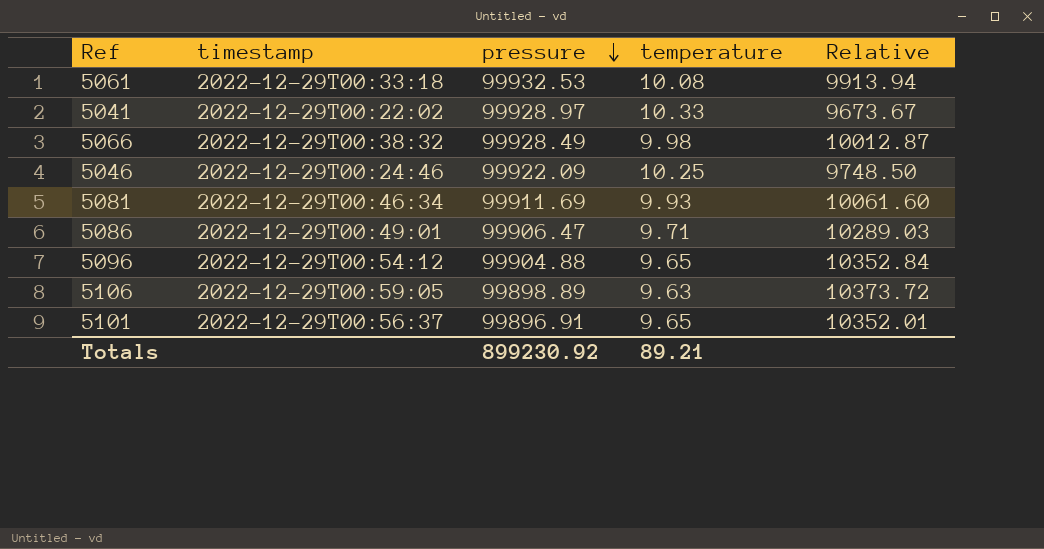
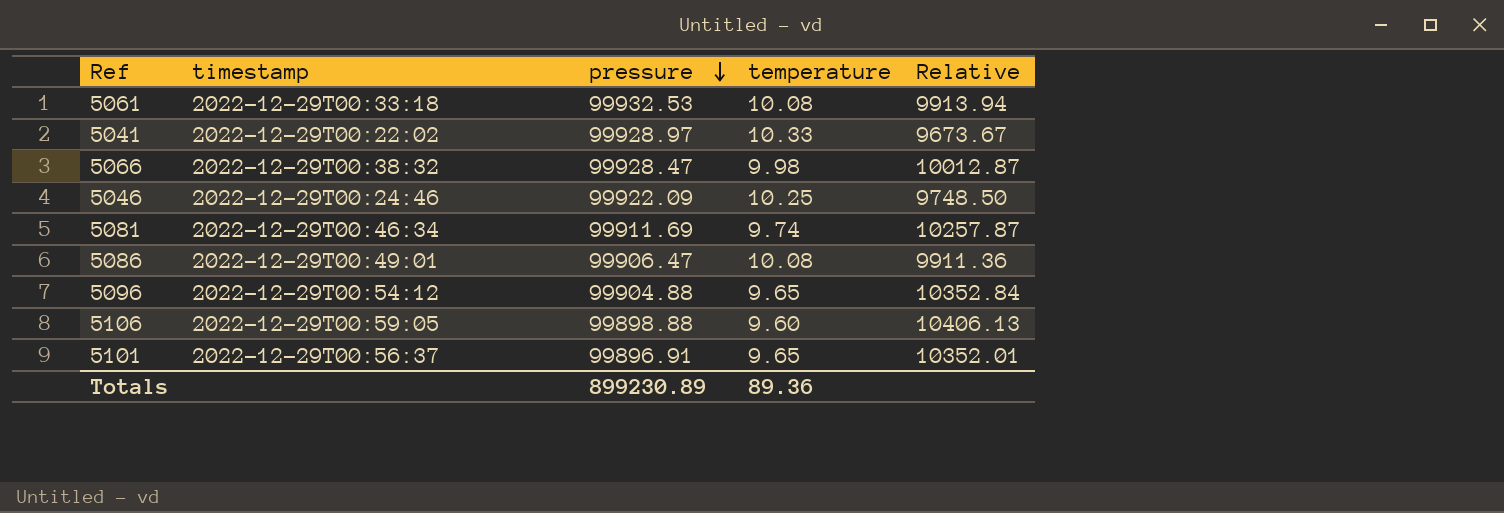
5066 | pressure: 99928.49 -> 99928.47
5081 | temperature: 9.93 -> 9.74
5081 | Relative: 10061.60 -> 10257.87
5086 | temperature: 9.71 -> 10.08
5086 | Relative: 10289.03 -> 9911.36
5106 | pressure: 99898.89 -> 99898.88
5106 | temperature: 9.63 -> 9.60
5106 | Relative: 10373.72 -> 10406.13
Totals | pressure: 899230.92 -> 899230.89
Totals | temperature: 89.21 -> 89.36

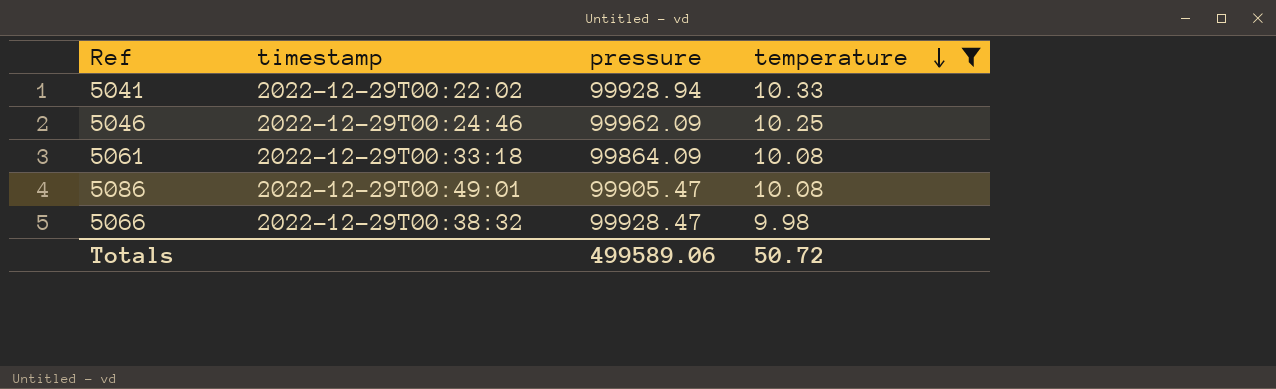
filter: none -> temperature >= 9.98
row order: pressure descending -> temperature descending
column Relative | formula: [pressure] / [temperature] -> none
5041 | pressure: 99928.97 -> 99928.94
5046 | pressure: 99922.09 -> 99962.09
5061 | pressure: 99932.53 -> 99864.09
5086 | pressure: 99906.47 -> 99905.47
Totals | pressure: 899230.89 -> 499589.06
Totals | temperature: 89.36 -> 50.72

